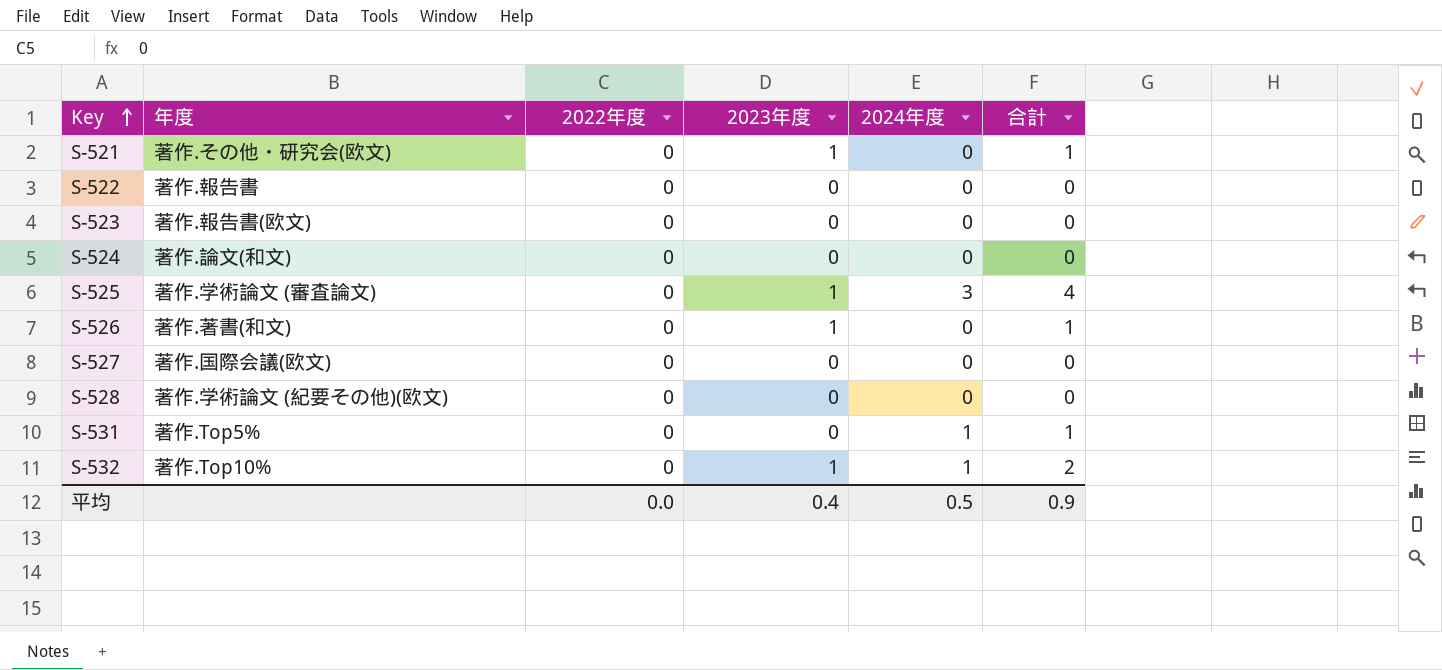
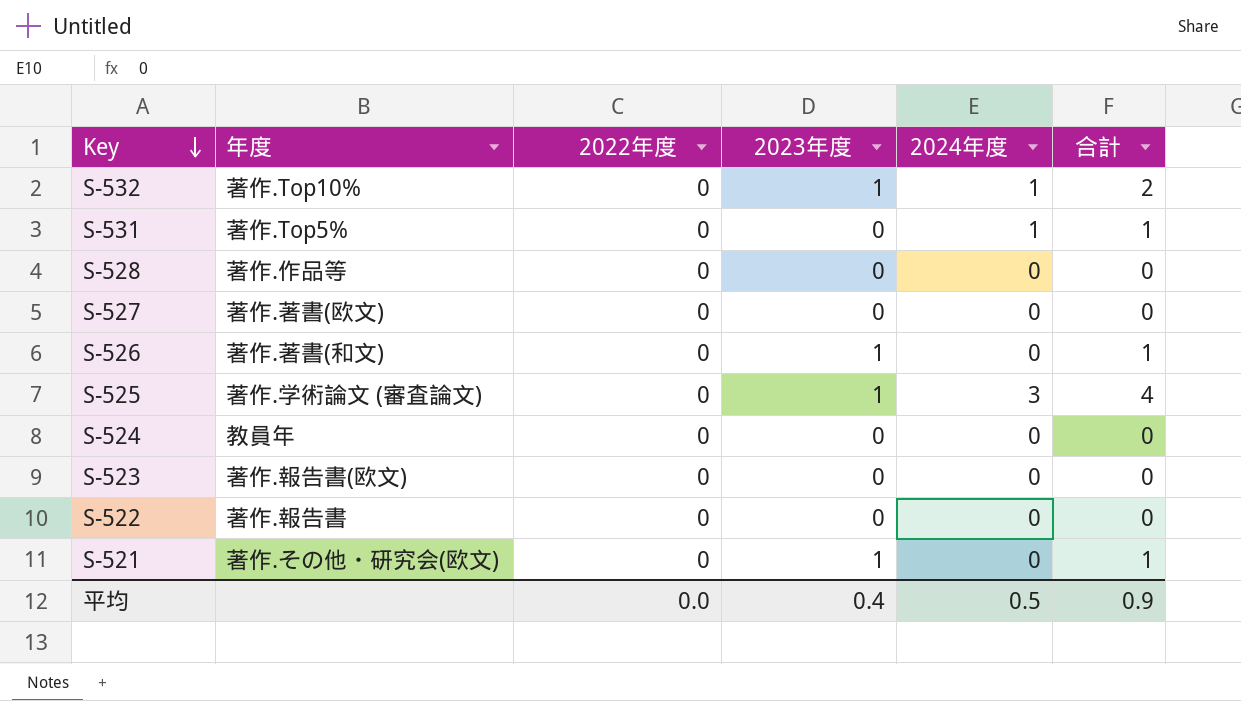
row order: Key ascending -> Key descending
S-528 | 年度: 著作.学術論文 (紀要その他)(欧文) -> 著作.作品等
S-527 | 年度: 著作.国際会議(欧文) -> 著作.著書(欧文)
S-524 | 年度: 著作.論文(和文) -> 教員年

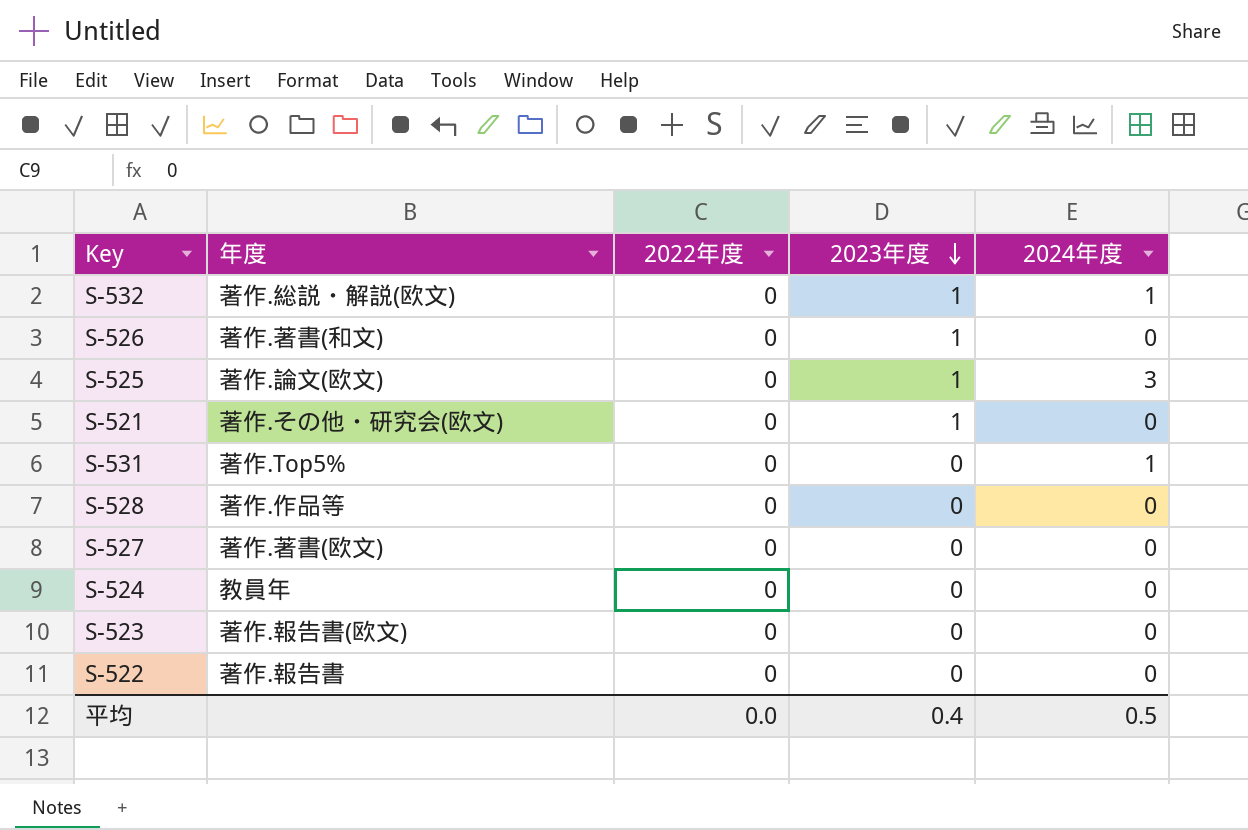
row order: Key descending -> 2023年度 descending
column 合計 | position: 6 -> none
S-532 | 年度: 著作.Top10% -> 著作.総説・解説(欧文)
S-525 | 年度: 著作.学術論文 (審査論文) -> 著作.論文(欧文)

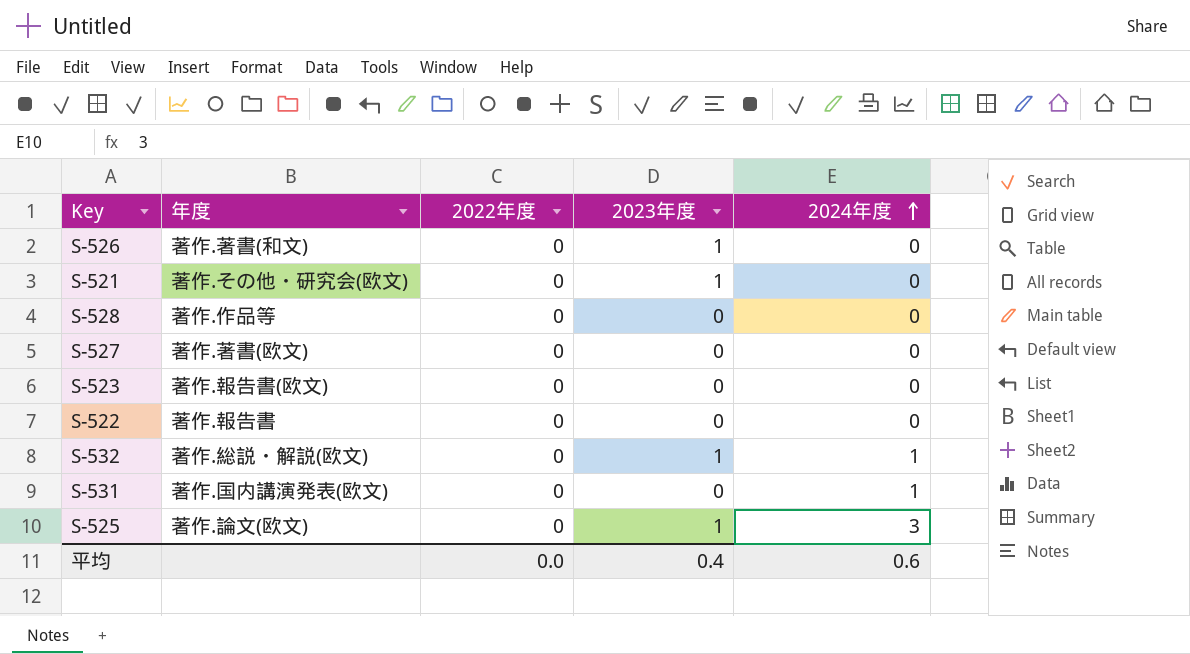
row order: 2023年度 descending -> 2024年度 ascending
row S-524: 教員年 | 0 | 0 | 0 -> none
S-531 | 年度: 著作.Top5% -> 著作.国内講演発表(欧文)
平均 | 2024年度: 0.5 -> 0.6

